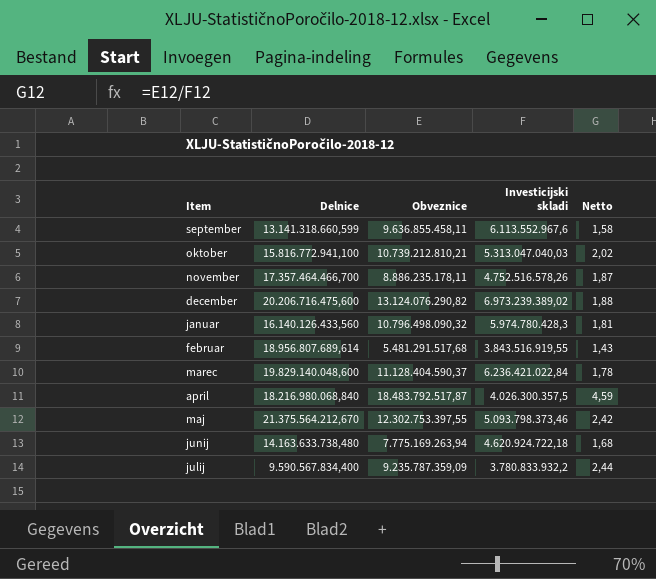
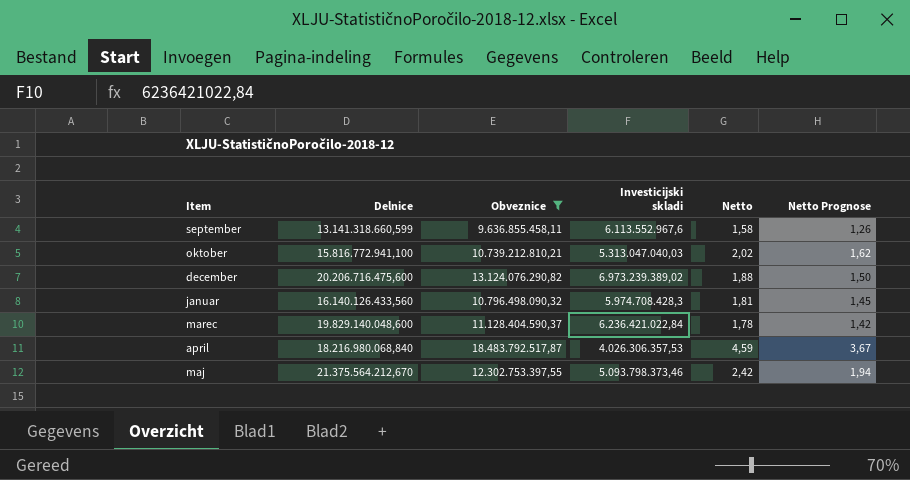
filter: none -> Obveznice >= 9.636.855.458,11
column Netto Prognose | formula: none -> [Netto] * 0,8
januar | Investicijski skladi: 5.974.780.428,3 -> 5.974.708.428,3
april | Investicijski skladi: 4.026.300.357,5 -> 4.026.306.357,53

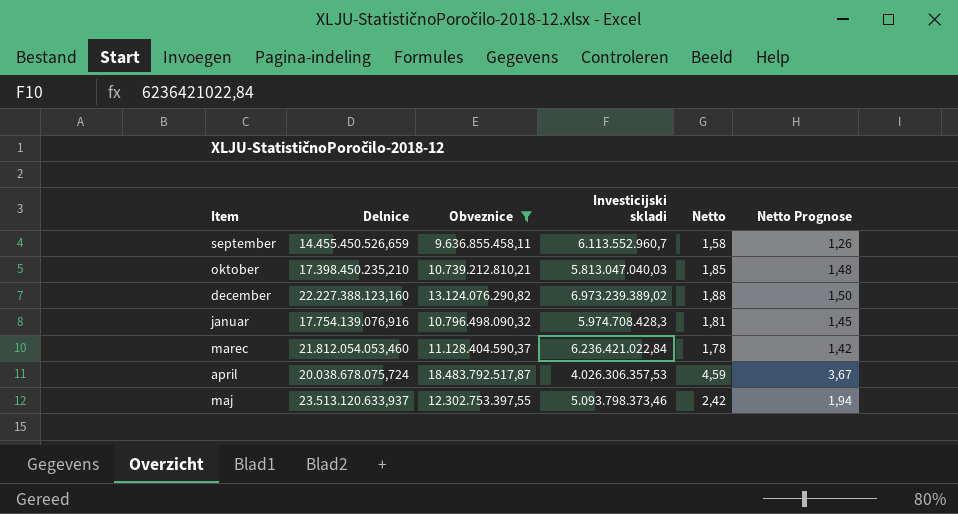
september | Delnice: 13.141.318.660,599 -> 14.455.450.526,659
september | Investicijski skladi: 6.113.552.967,6 -> 6.113.552.960,7
oktober | Delnice: 15.816.772.941,100 -> 17.398.450.235,210
oktober | Investicijski skladi: 5.313.047.040,03 -> 5.813.047.040,03
oktober | Netto: 2,02 -> 1,85
oktober | Netto Prognose: 1,62 -> 1,48
december | Delnice: 20.206.716.475,600 -> 22.227.388.123,160
januar | Delnice: 16.140.126.433,560 -> 17.754.139.076,916
marec | Delnice: 19.829.140.048,600 -> 21.812.054.053,460
april | Delnice: 18.216.980.068,840 -> 20.038.678.075,724
maj | Delnice: 21.375.564.212,670 -> 23.513.120.633,937

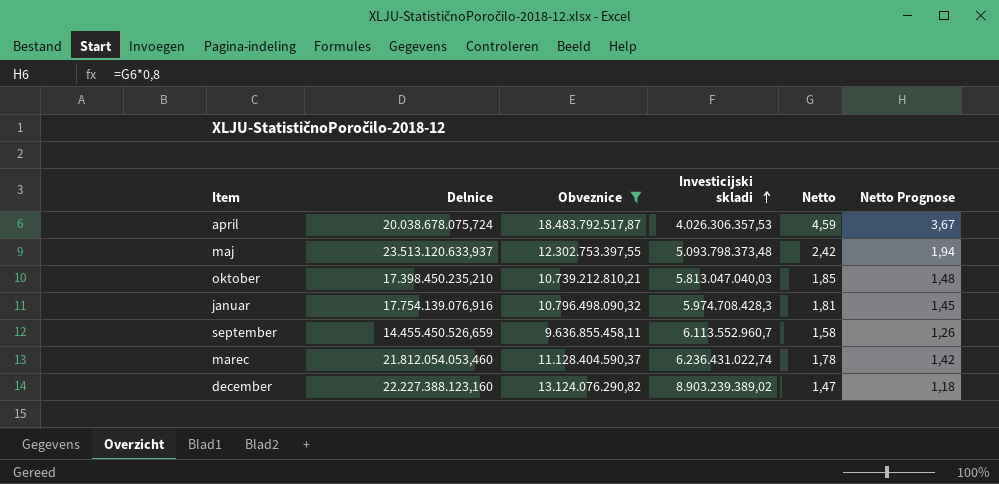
row order: none -> Investicijski skladi ascending
maj | Investicijski skladi: 5.093.798.373,46 -> 5.093.798.373,48
marec | Investicijski skladi: 6.236.421.022,84 -> 6.236.431.022,74
december | Investicijski skladi: 6.973.239.389,02 -> 8.903.239.389,02
december | Netto: 1,88 -> 1,47
december | Netto Prognose: 1,50 -> 1,18

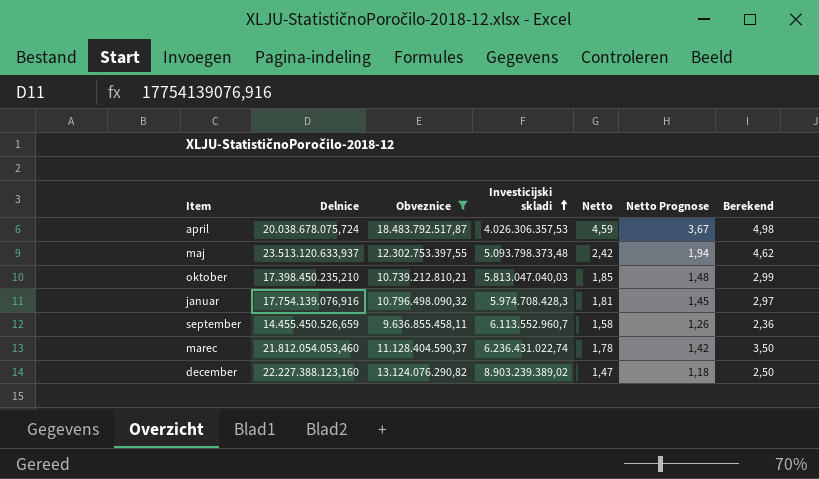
column Berekend | formula: none -> [Delnice] / [Investicijski skladi]

